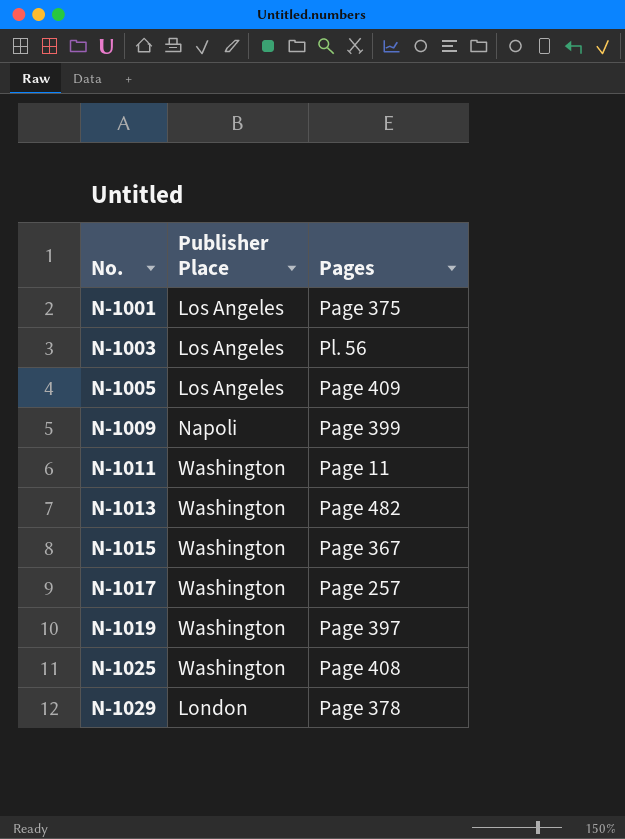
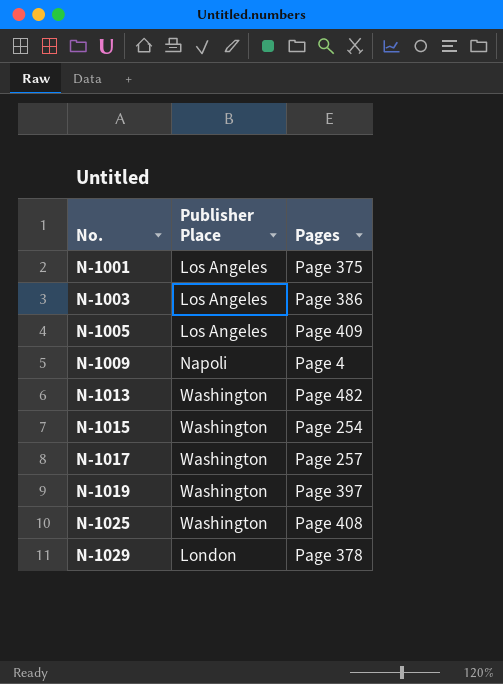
row N-1011: Washington | Page 11 -> none
N-1003 | Pages: Pl. 56 -> Page 386
N-1009 | Pages: Page 399 -> Page 4
N-1015 | Pages: Page 367 -> Page 254

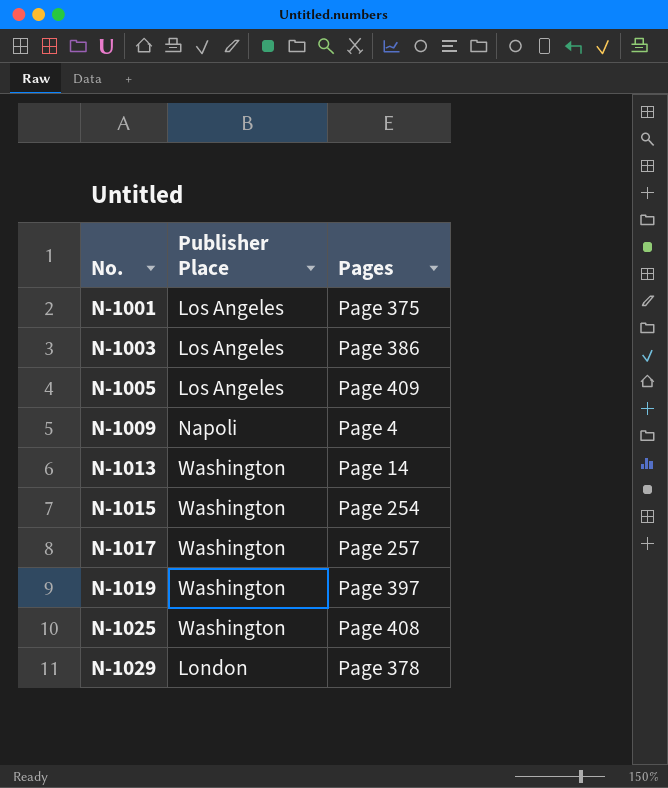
N-1013 | Pages: Page 482 -> Page 14

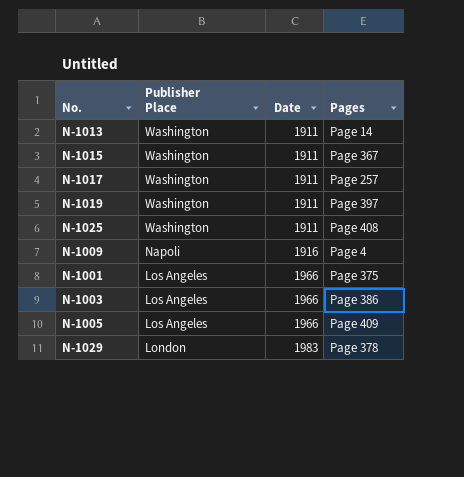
row order: No. ascending -> Publisher Place descending
column Date | position: none -> 3
N-1015 | Pages: Page 254 -> Page 367

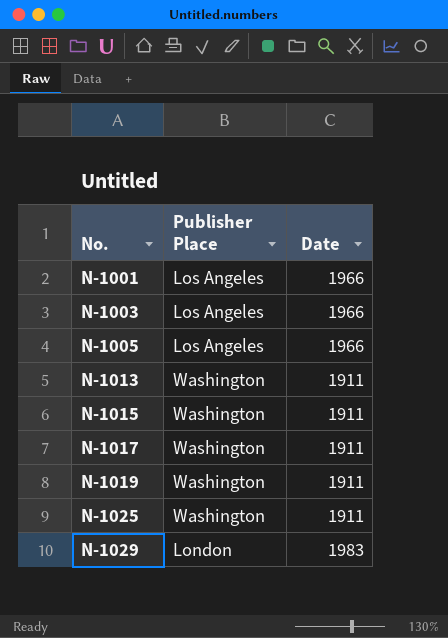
row order: Publisher Place descending -> No. ascending
column Pages | position: 4 -> none
row N-1009: Napoli | 1916 | Page 4 -> none

